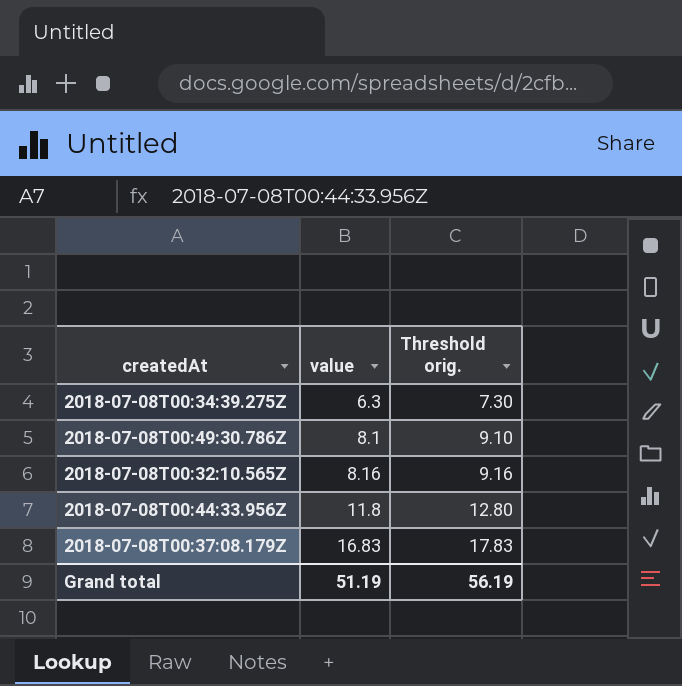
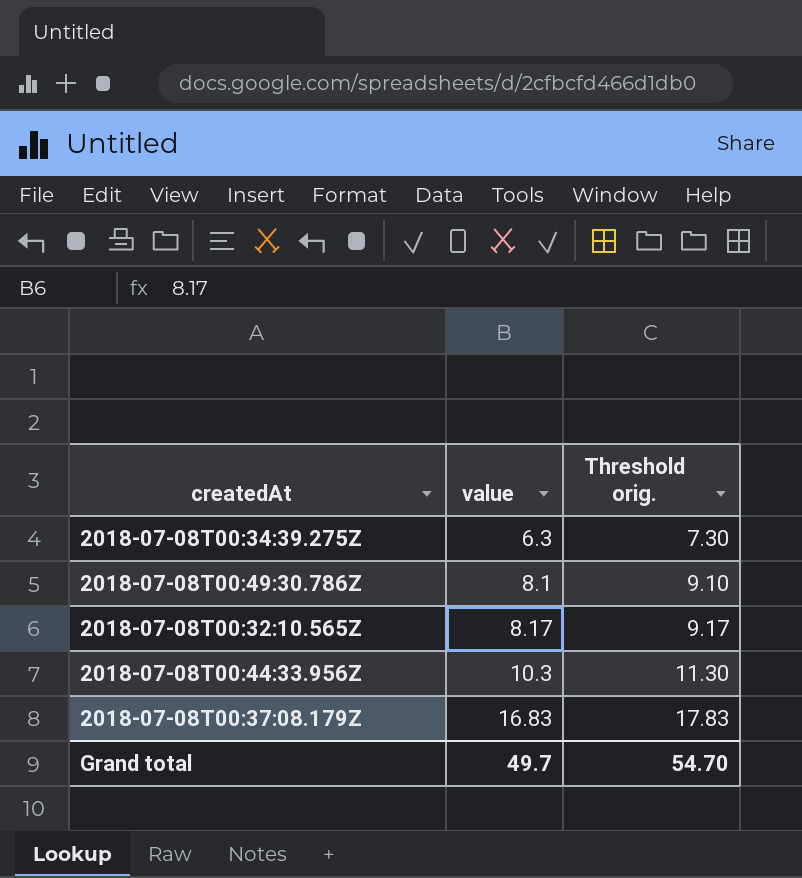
2018-07-08T00:32:10.565Z | value: 8.16 -> 8.17
2018-07-08T00:32:10.565Z | Threshold orig.: 9.16 -> 9.17
2018-07-08T00:44:33.956Z | value: 11.8 -> 10.3
2018-07-08T00:44:33.956Z | Threshold orig.: 12.80 -> 11.30
Grand total | value: 51.19 -> 49.7
Grand total | Threshold orig.: 56.19 -> 54.70

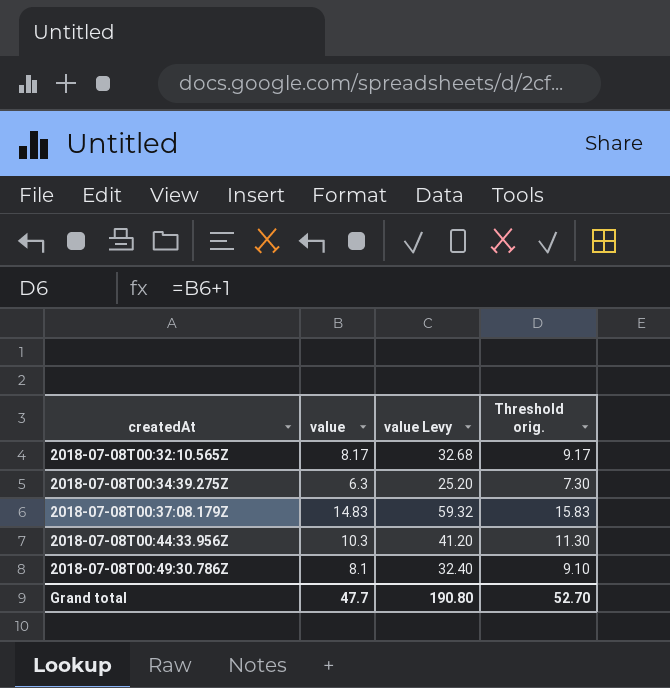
row order: value ascending -> createdAt ascending
column value Levy | formula: none -> [value] * 4
2018-07-08T00:37:08.179Z | value: 16.83 -> 14.83
2018-07-08T00:37:08.179Z | Threshold orig.: 17.83 -> 15.83
Grand total | value: 49.7 -> 47.7
Grand total | Threshold orig.: 54.70 -> 52.70

